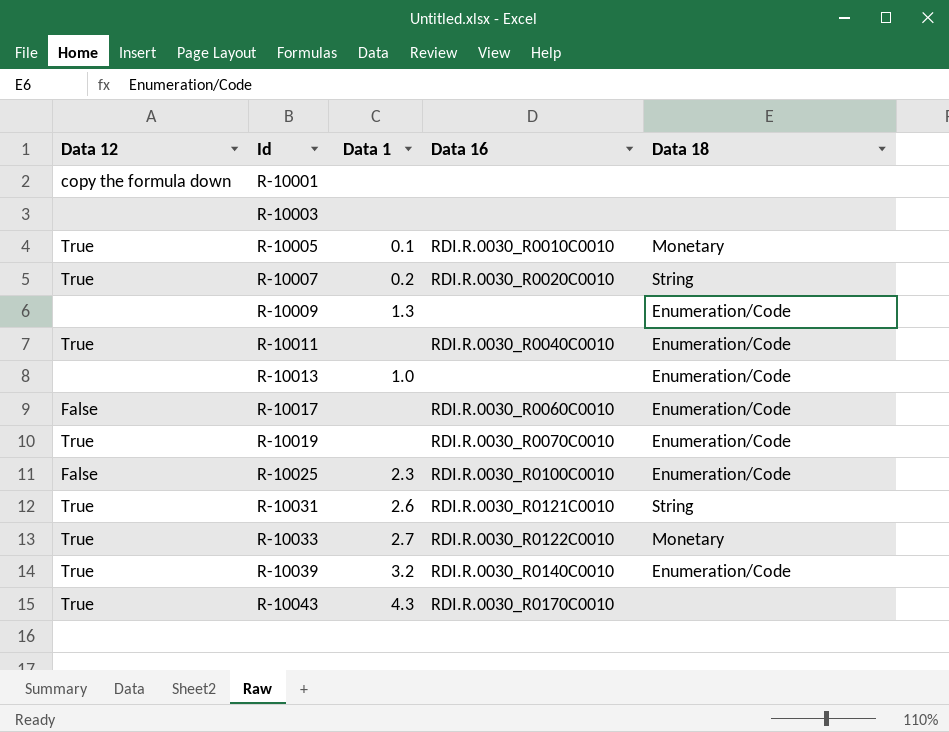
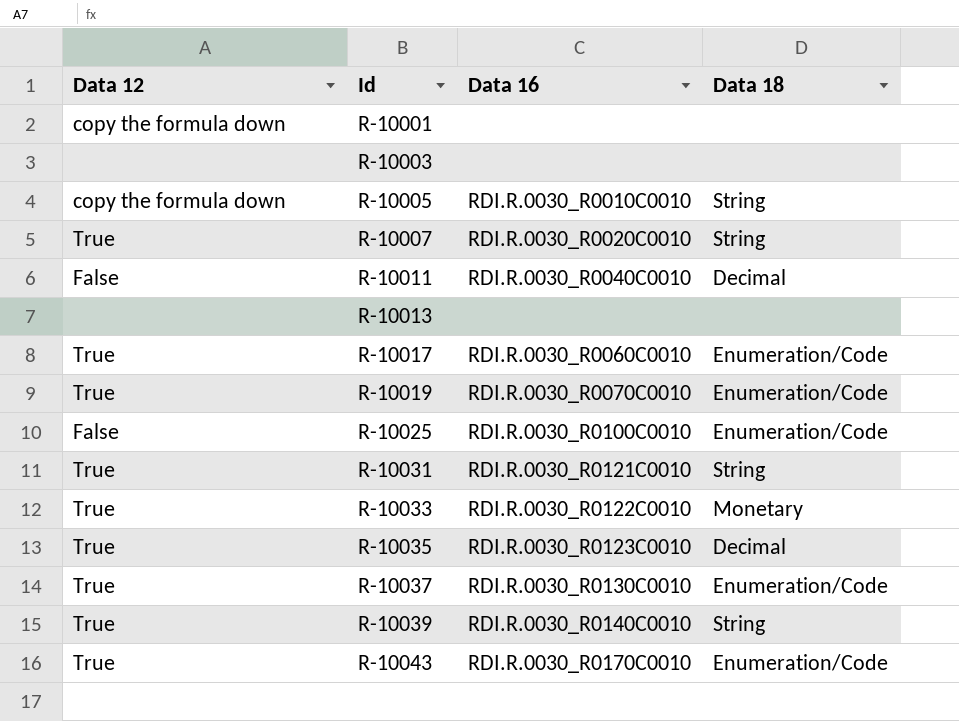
column Data 1 | position: 3 -> none
row R-10009: none | 1.3 | none | Enumeration/Code -> none
R-10005 | Data 12: True -> copy the formula down
R-10005 | Data 18: Monetary -> String
R-10011 | Data 12: True -> False
R-10011 | Data 18: Enumeration/Code -> Decimal
R-10013 | Data 18: Enumeration/Code -> none
R-10017 | Data 12: False -> True
row R-10035: none -> True | RDI.R.0030_R0123C0010 | Decimal
row R-10037: none -> True | RDI.R.0030_R0130C0010 | Enumeration/Code
R-10039 | Data 18: Enumeration/Code -> String
R-10043 | Data 18: none -> Enumeration/Code

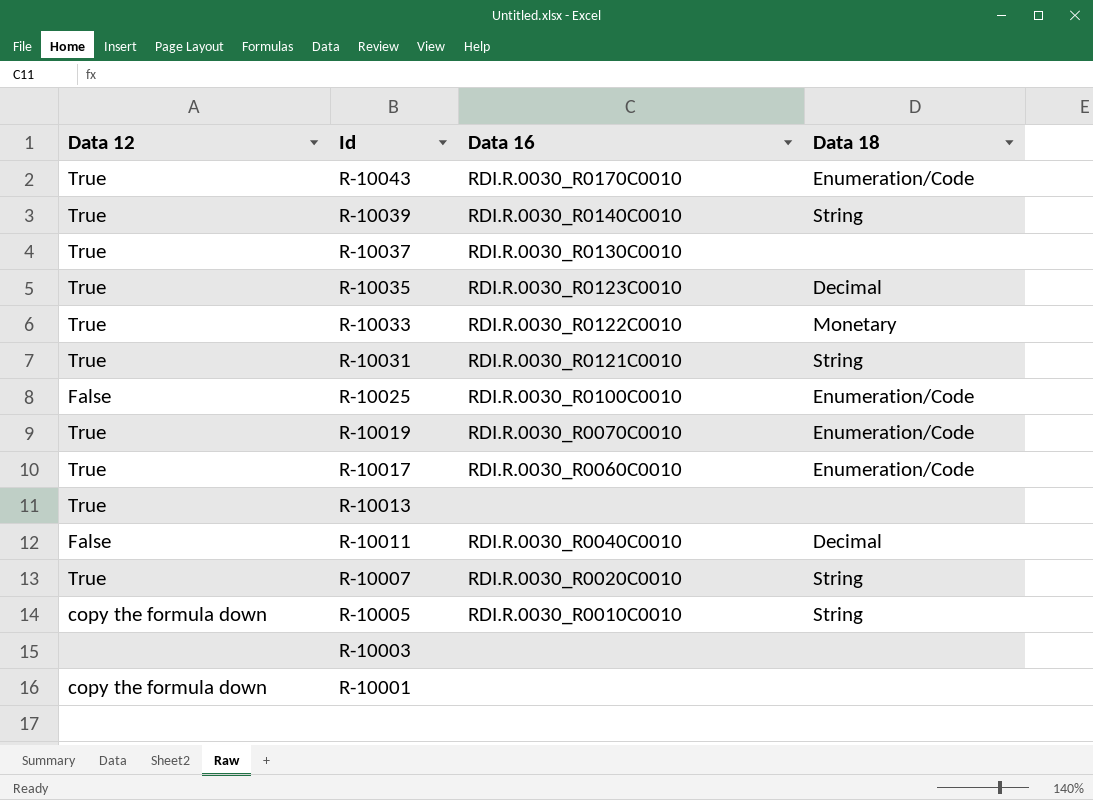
row order: Id ascending -> Id descending
R-10037 | Data 18: Enumeration/Code -> none
R-10013 | Data 12: none -> True

